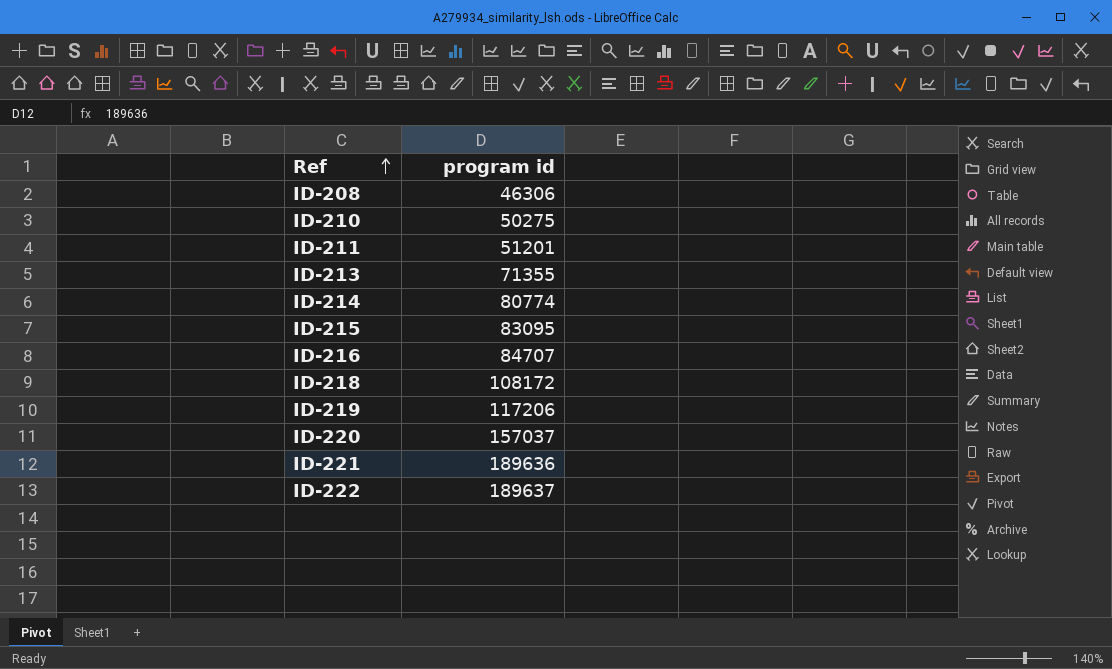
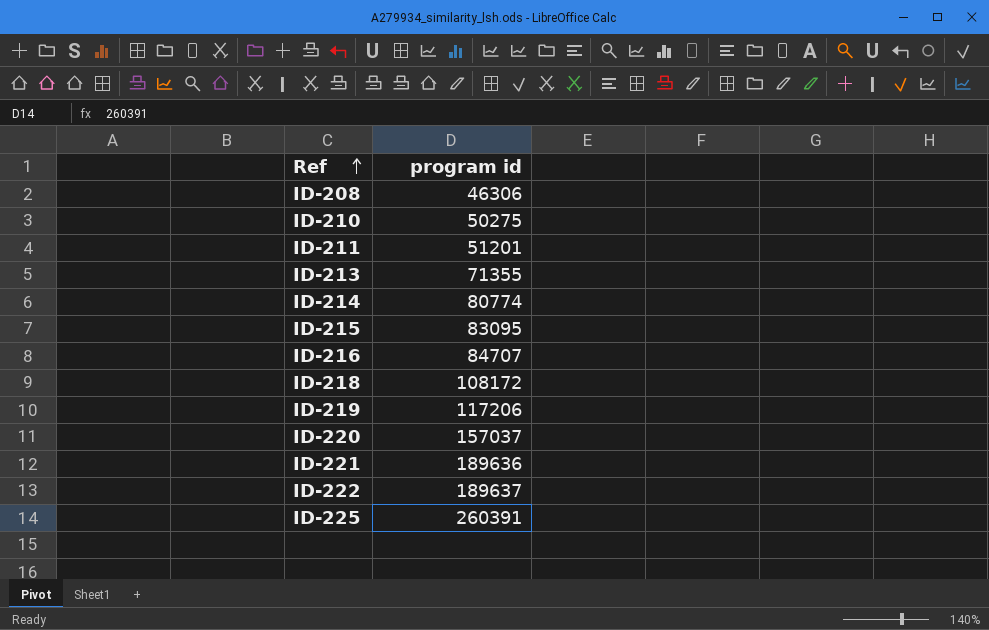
row ID-225: none -> 260391

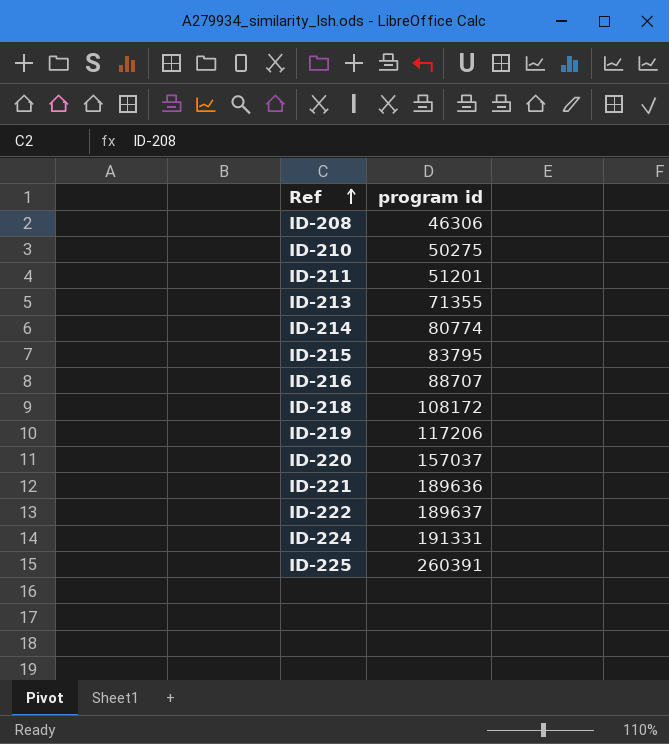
ID-215 | program id: 83095 -> 83795
ID-216 | program id: 84707 -> 88707
row ID-224: none -> 191331

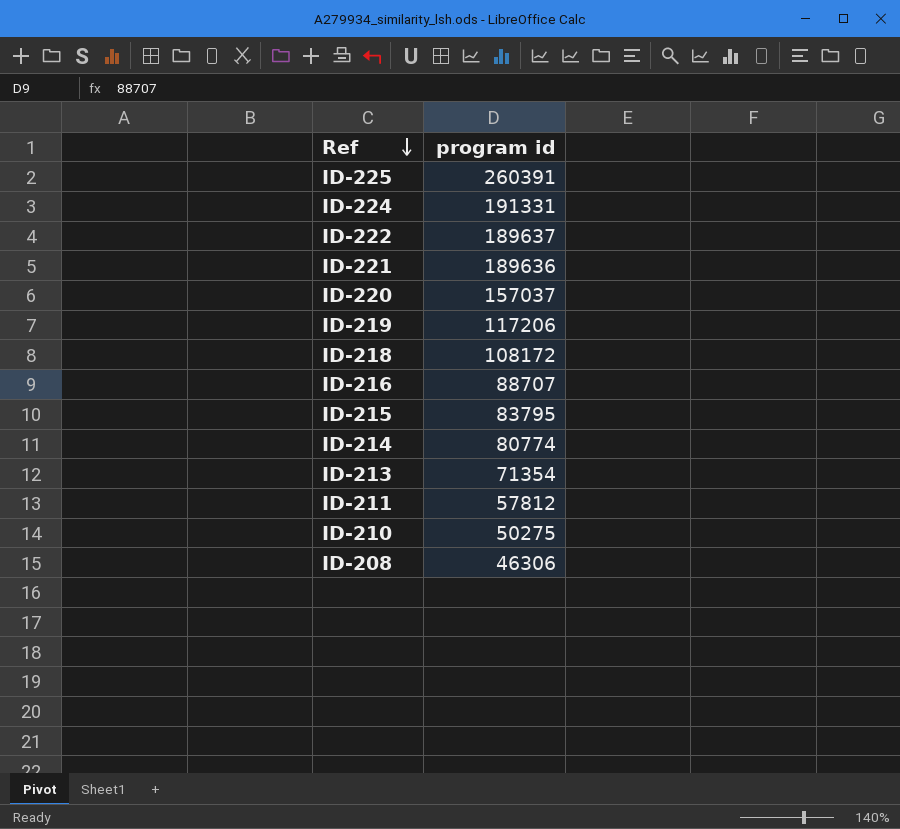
row order: Ref ascending -> Ref descending
ID-213 | program id: 71355 -> 71354
ID-211 | program id: 51201 -> 57812

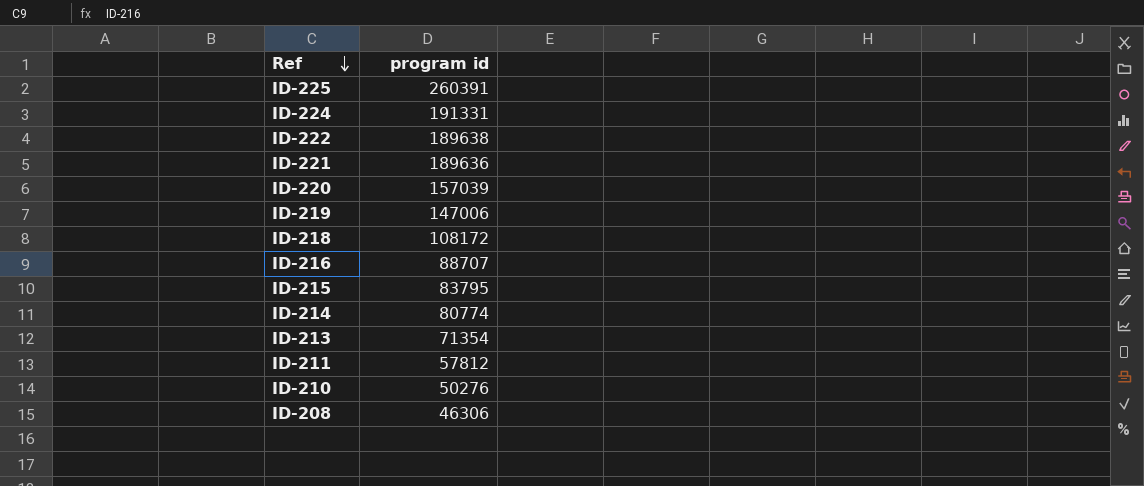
ID-222 | program id: 189637 -> 189638
ID-220 | program id: 157037 -> 157039
ID-219 | program id: 117206 -> 147006
ID-210 | program id: 50275 -> 50276

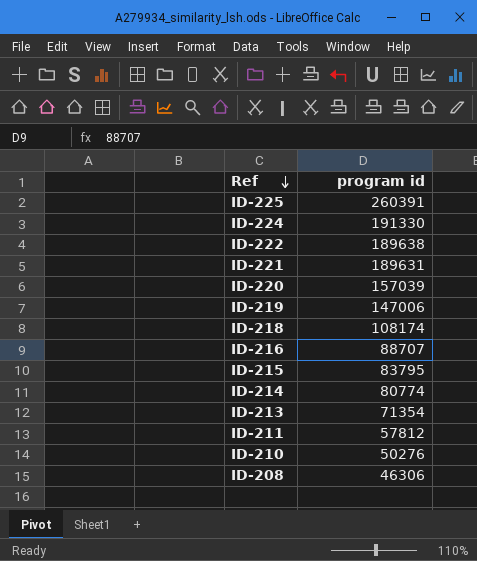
ID-224 | program id: 191331 -> 191330
ID-221 | program id: 189636 -> 189631
ID-218 | program id: 108172 -> 108174

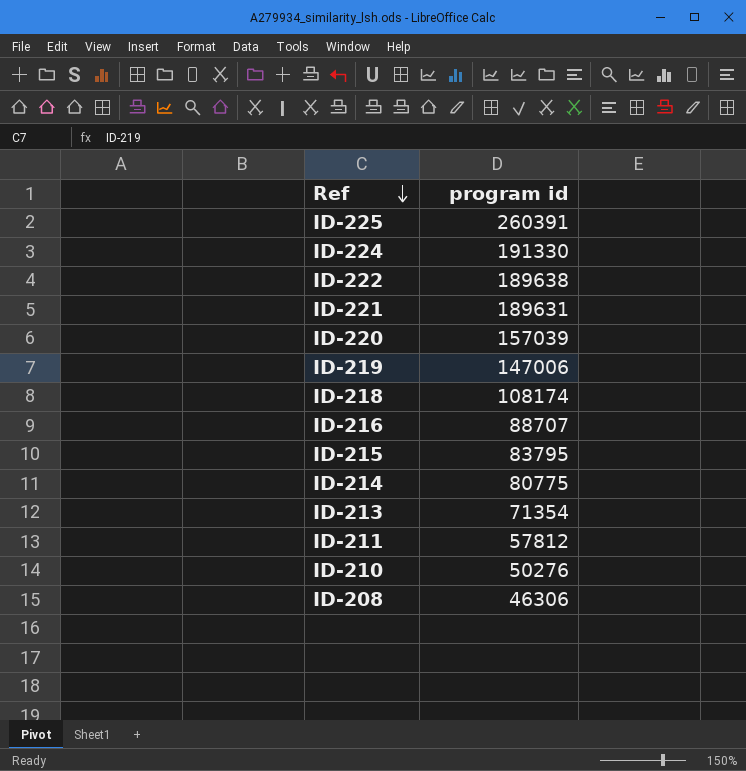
ID-214 | program id: 80774 -> 80775

